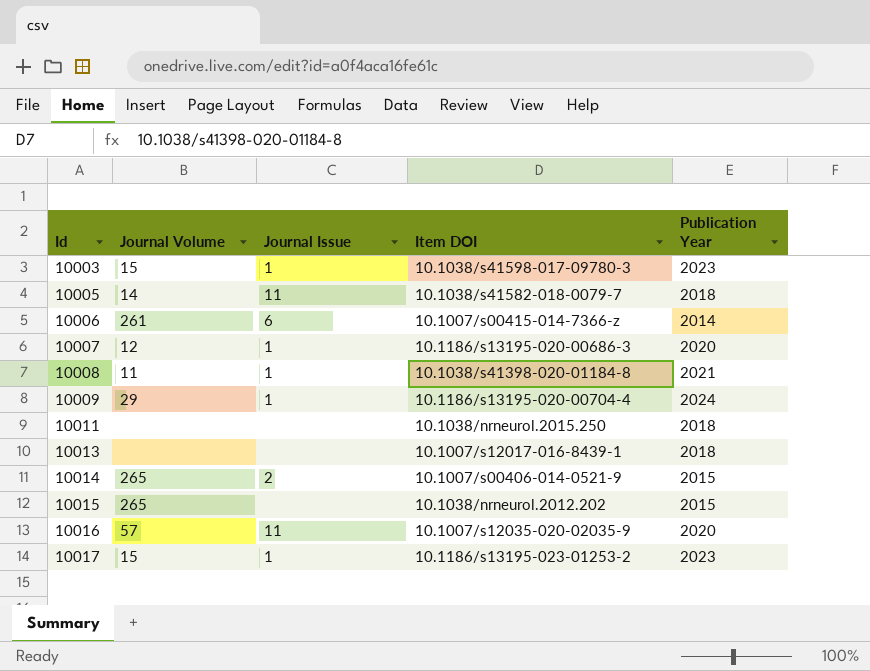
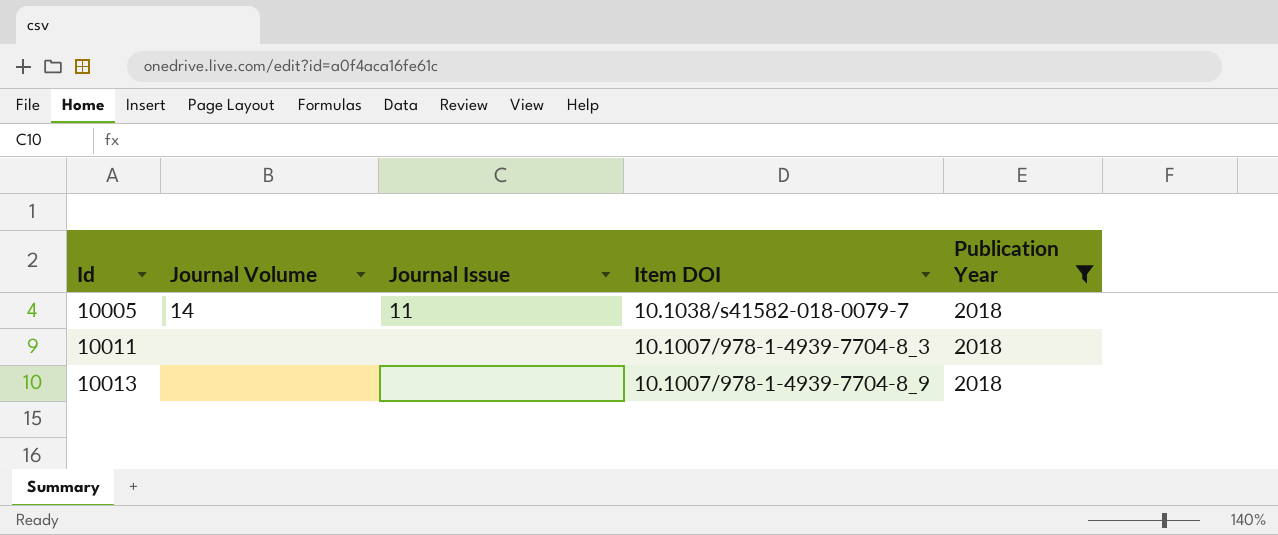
filter: none -> Publication Year = 2018
10011 | Item DOI: 10.1038/nrneurol.2015.250 -> 10.1007/978-1-4939-7704-8_3
10013 | Item DOI: 10.1007/s12017-016-8439-1 -> 10.1007/978-1-4939-7704-8_9

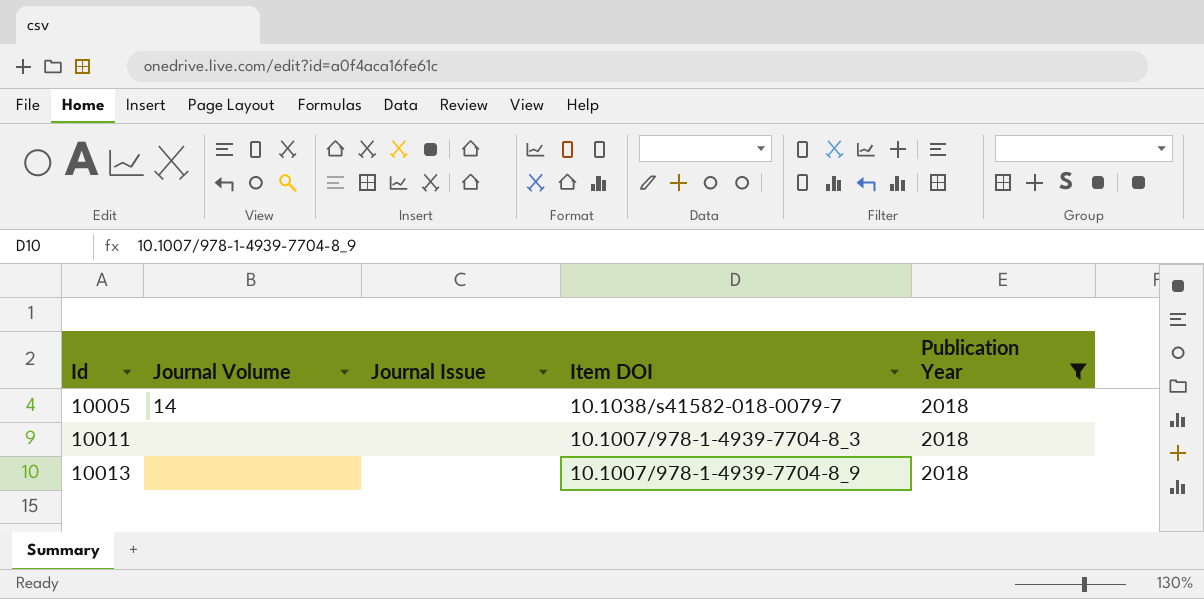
10005 | Journal Issue: 11 -> none

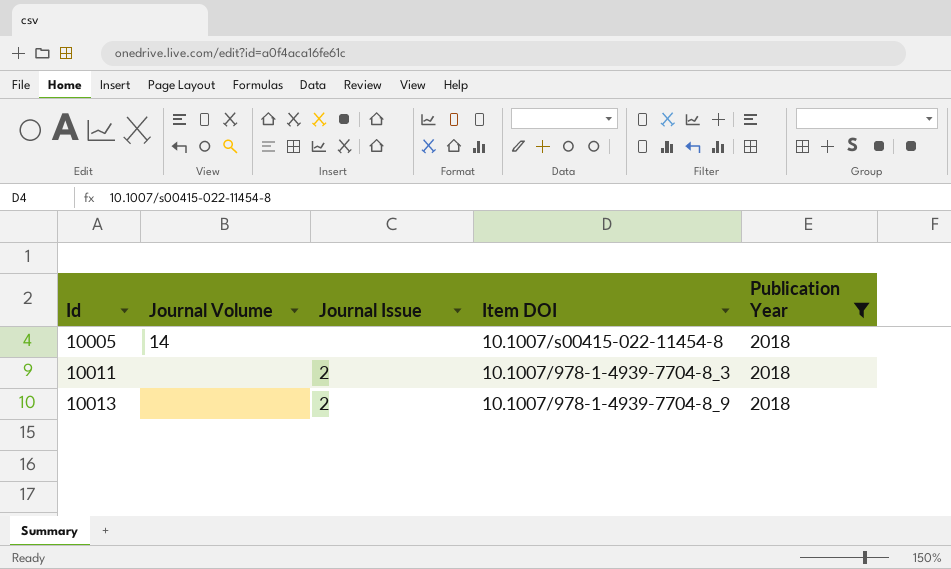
10005 | Item DOI: 10.1038/s41582-018-0079-7 -> 10.1007/s00415-022-11454-8
10011 | Journal Issue: none -> 2
10013 | Journal Issue: none -> 2

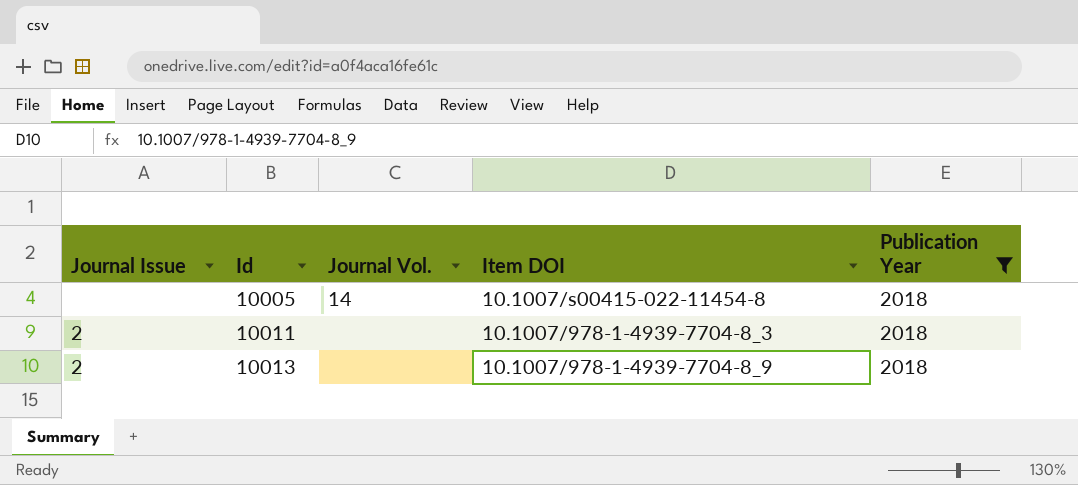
column Journal Issue | position: 3 -> 1
column name: Journal Volume -> Journal Vol.

